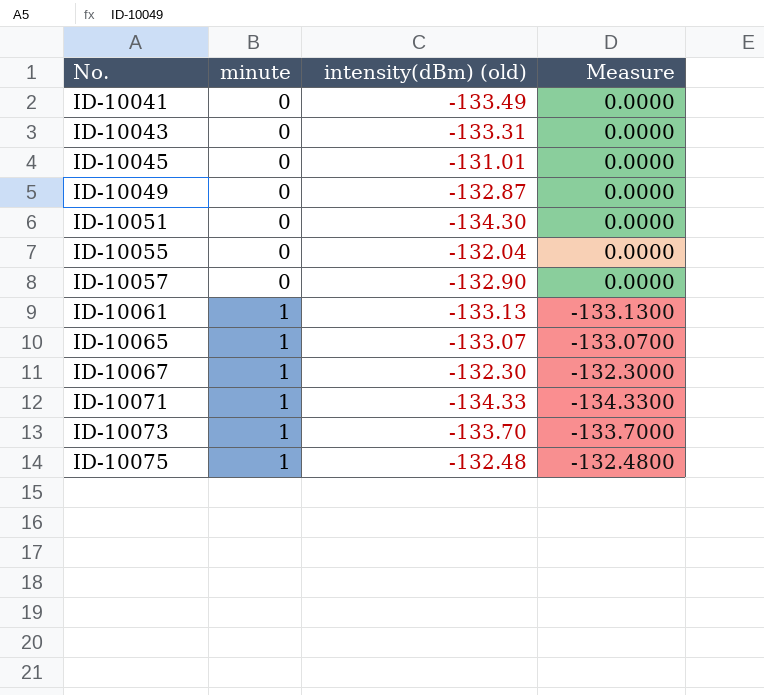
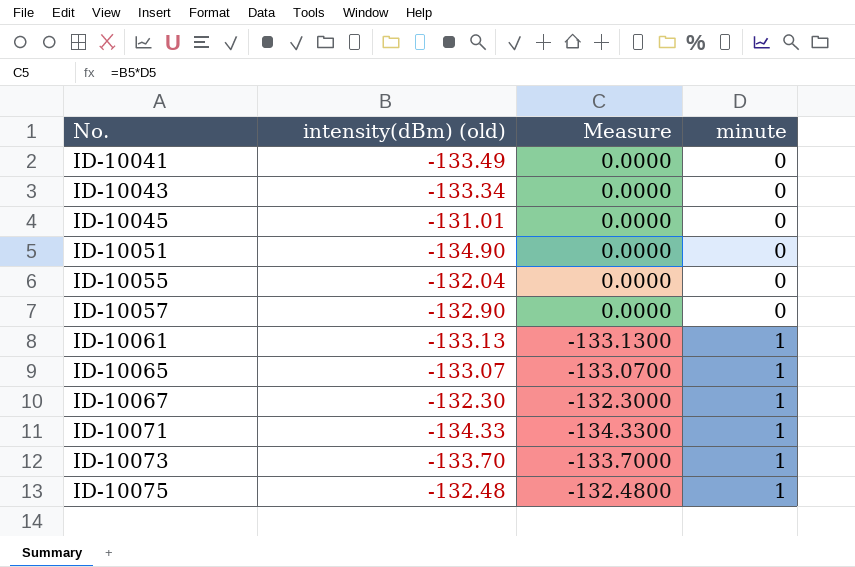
column minute | position: 2 -> 4
row ID-10049: 0 | -132.87 | 0.0000 -> none
ID-10043 | intensity(dBm) (old): -133.31 -> -133.34
ID-10051 | intensity(dBm) (old): -134.30 -> -134.90

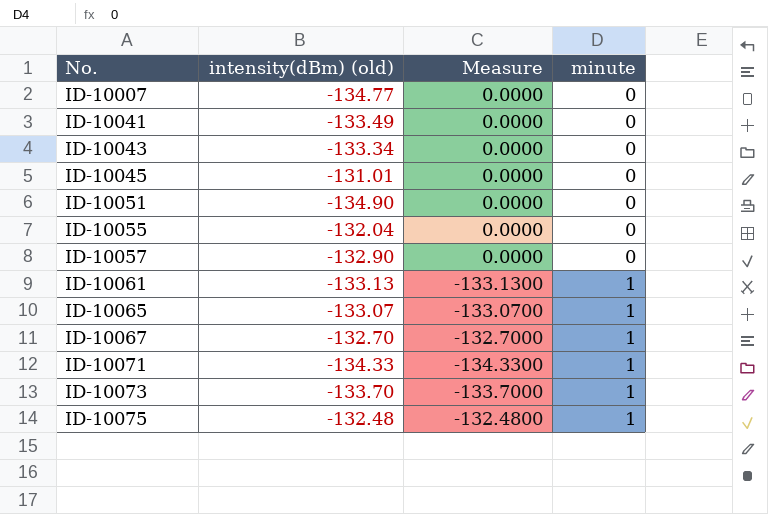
row ID-10007: none -> -134.77 | 0.0000 | 0
ID-10067 | intensity(dBm) (old): -132.30 -> -132.70
ID-10067 | Measure: -132.3000 -> -132.7000

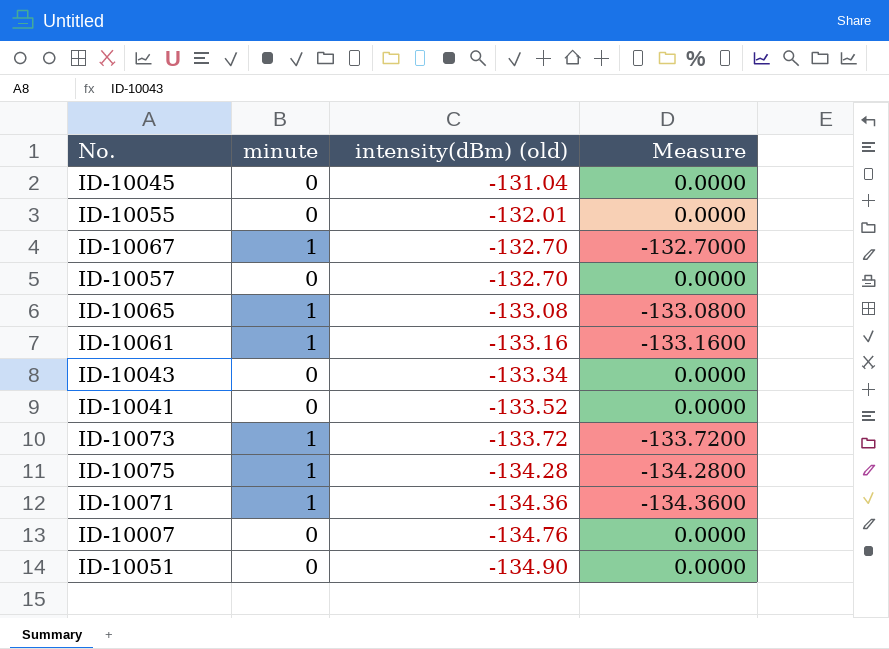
row order: No. ascending -> intensity(dBm) (old) descending
column minute | position: 4 -> 2
ID-10045 | intensity(dBm) (old): -131.01 -> -131.04
ID-10055 | intensity(dBm) (old): -132.04 -> -132.01
ID-10057 | intensity(dBm) (old): -132.90 -> -132.70
ID-10065 | intensity(dBm) (old): -133.07 -> -133.08
ID-10065 | Measure: -133.0700 -> -133.0800
ID-10061 | intensity(dBm) (old): -133.13 -> -133.16
ID-10061 | Measure: -133.1300 -> -133.1600
ID-10041 | intensity(dBm) (old): -133.49 -> -133.52
ID-10073 | intensity(dBm) (old): -133.70 -> -133.72
ID-10073 | Measure: -133.7000 -> -133.7200
ID-10075 | intensity(dBm) (old): -132.48 -> -134.28
ID-10075 | Measure: -132.4800 -> -134.2800
ID-10071 | intensity(dBm) (old): -134.33 -> -134.36
ID-10071 | Measure: -134.3300 -> -134.3600
ID-10007 | intensity(dBm) (old): -134.77 -> -134.76

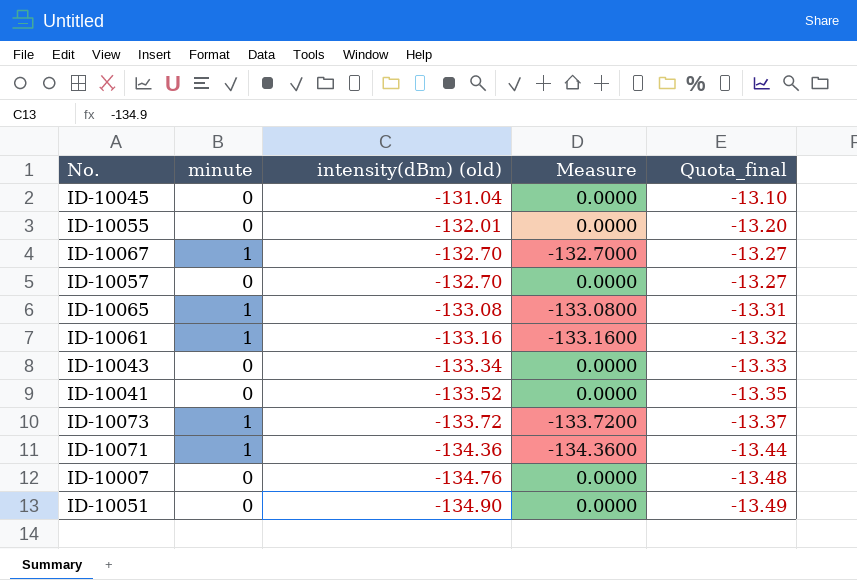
column Quota_final | formula: none -> [intensity(dBm) (old)] * 0.1
row ID-10075: 1 | -134.28 | -134.2800 -> none

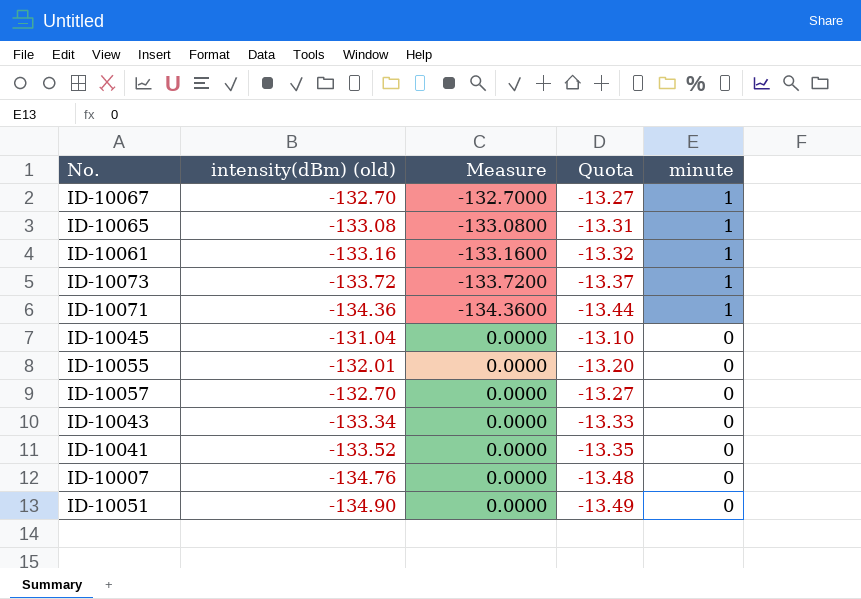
row order: intensity(dBm) (old) descending -> minute descending
column name: Quota_final -> Quota
column minute | position: 2 -> 5

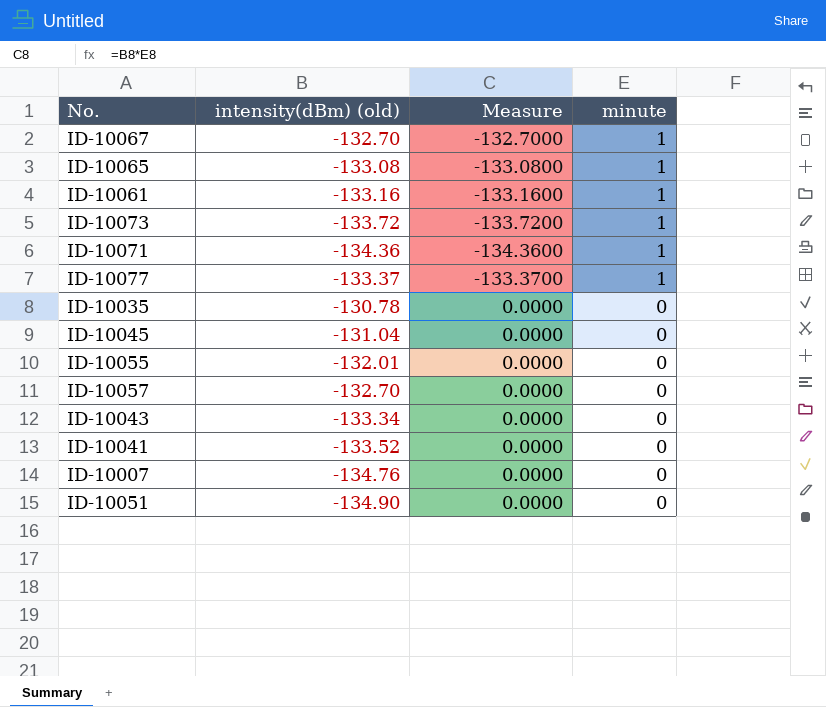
column Quota | formula: [intensity(dBm) (old)] * 0.1 -> none
row ID-10077: none -> -133.37 | -133.3700 | 1
row ID-10035: none -> -130.78 | 0.0000 | 0

